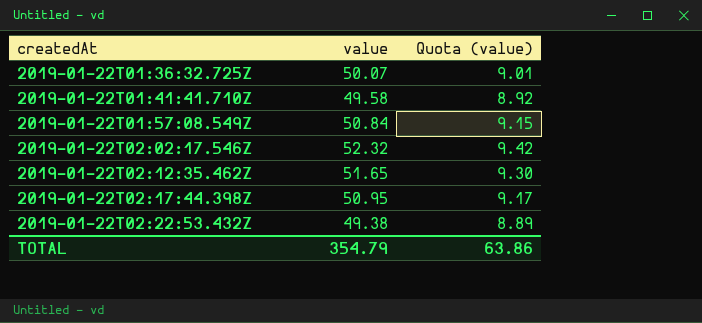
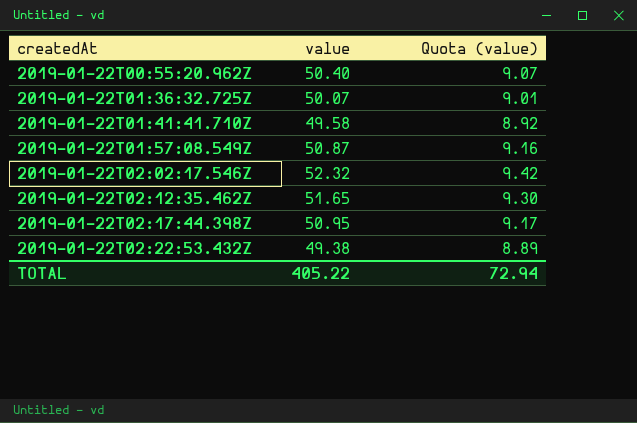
row 2019-01-22T00:55:20.962Z: none -> 50.40 | 9.07
2019-01-22T01:57:08.549Z | value: 50.84 -> 50.87
2019-01-22T01:57:08.549Z | Quota (value): 9.15 -> 9.16
TOTAL | value: 354.79 -> 405.22
TOTAL | Quota (value): 63.86 -> 72.94

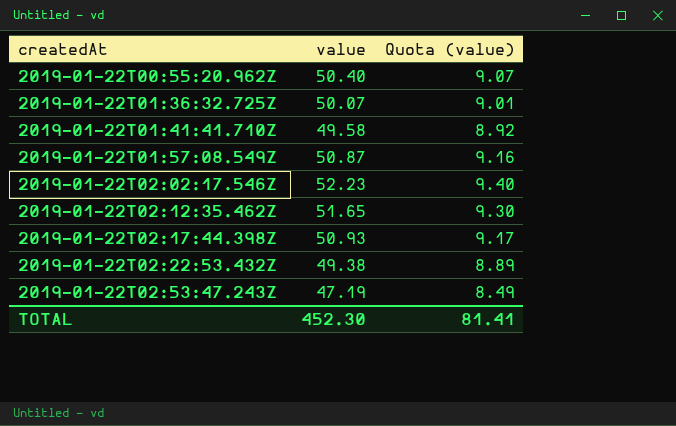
2019-01-22T02:02:17.546Z | value: 52.32 -> 52.23
2019-01-22T02:02:17.546Z | Quota (value): 9.42 -> 9.40
2019-01-22T02:17:44.398Z | value: 50.95 -> 50.93
row 2019-01-22T02:53:47.243Z: none -> 47.19 | 8.49
TOTAL | value: 405.22 -> 452.30
TOTAL | Quota (value): 72.94 -> 81.41

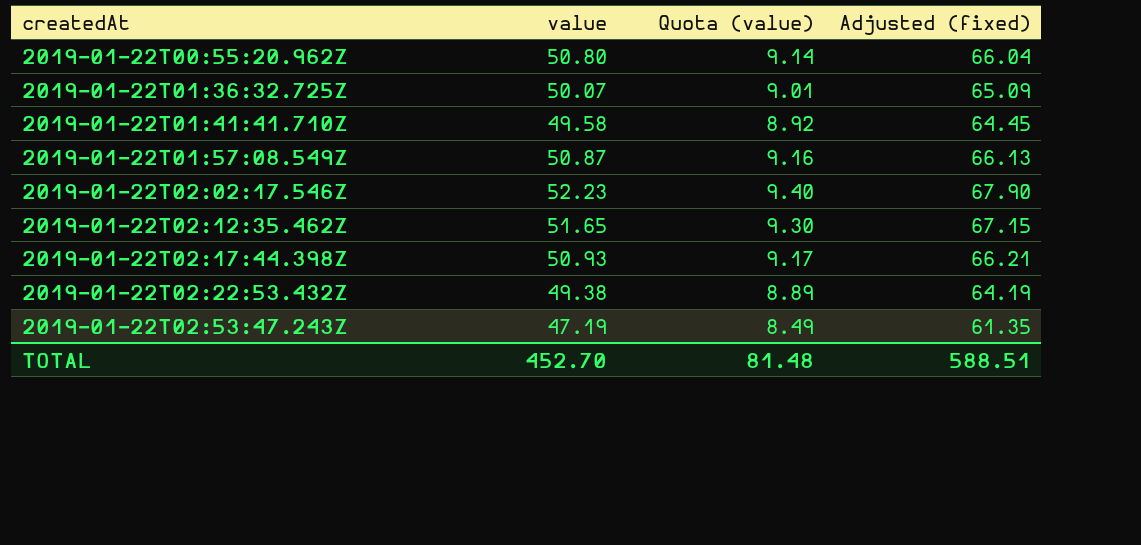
column Adjusted (fixed) | formula: none -> [value] * 1.3
2019-01-22T00:55:20.962Z | value: 50.40 -> 50.80
2019-01-22T00:55:20.962Z | Quota (value): 9.07 -> 9.14
TOTAL | value: 452.30 -> 452.70
TOTAL | Quota (value): 81.41 -> 81.48

